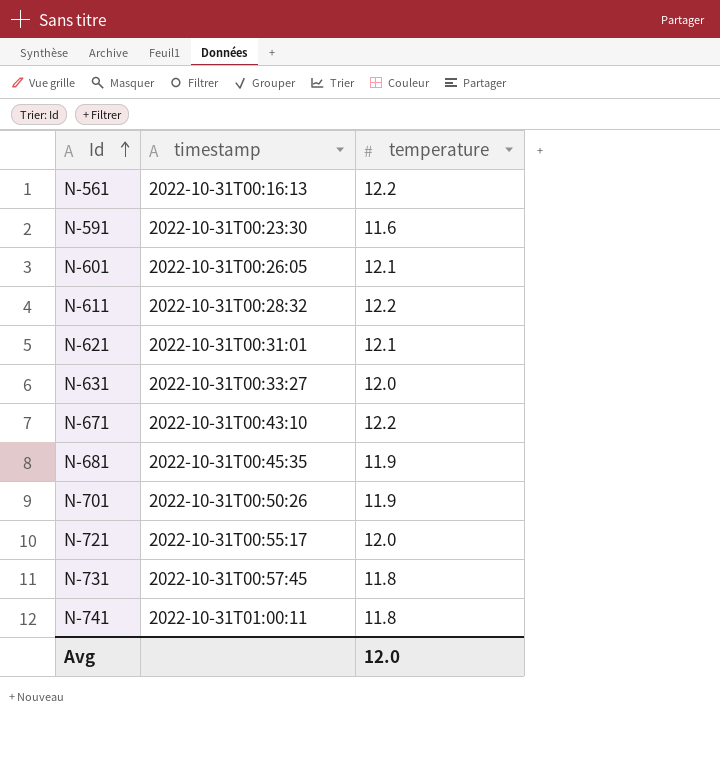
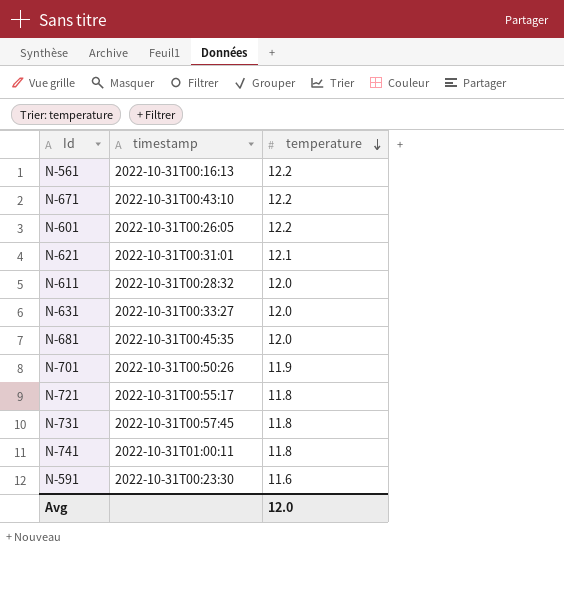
row order: Id ascending -> temperature descending
N-601 | temperature: 12.1 -> 12.2
N-611 | temperature: 12.2 -> 12.0
N-681 | temperature: 11.9 -> 12.0
N-721 | temperature: 12.0 -> 11.8

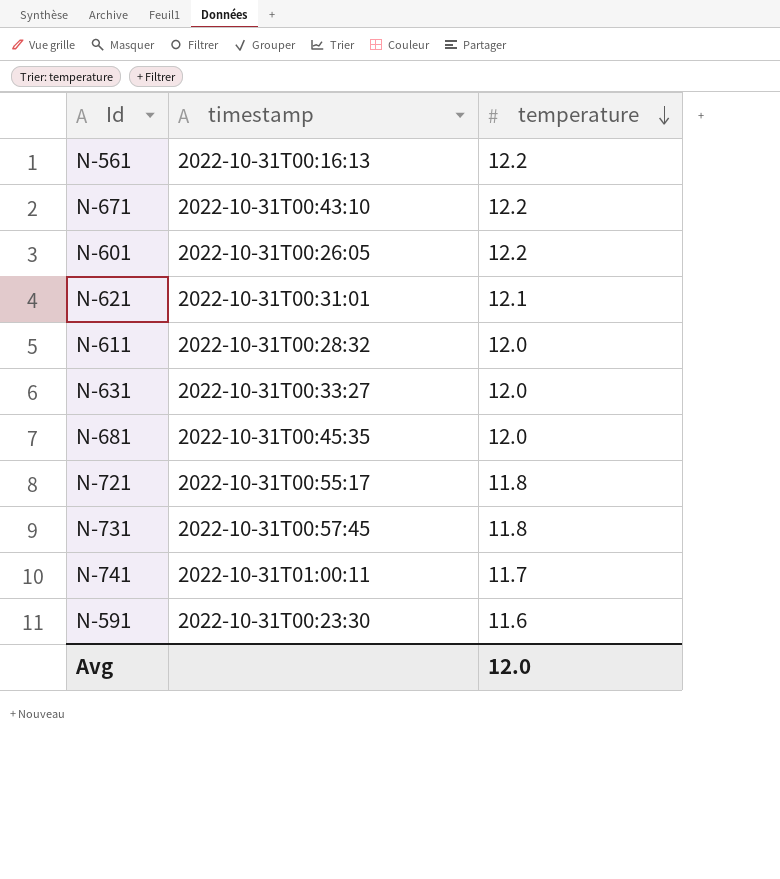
row N-701: 2022-10-31T00:50:26 | 11.9 -> none
N-741 | temperature: 11.8 -> 11.7

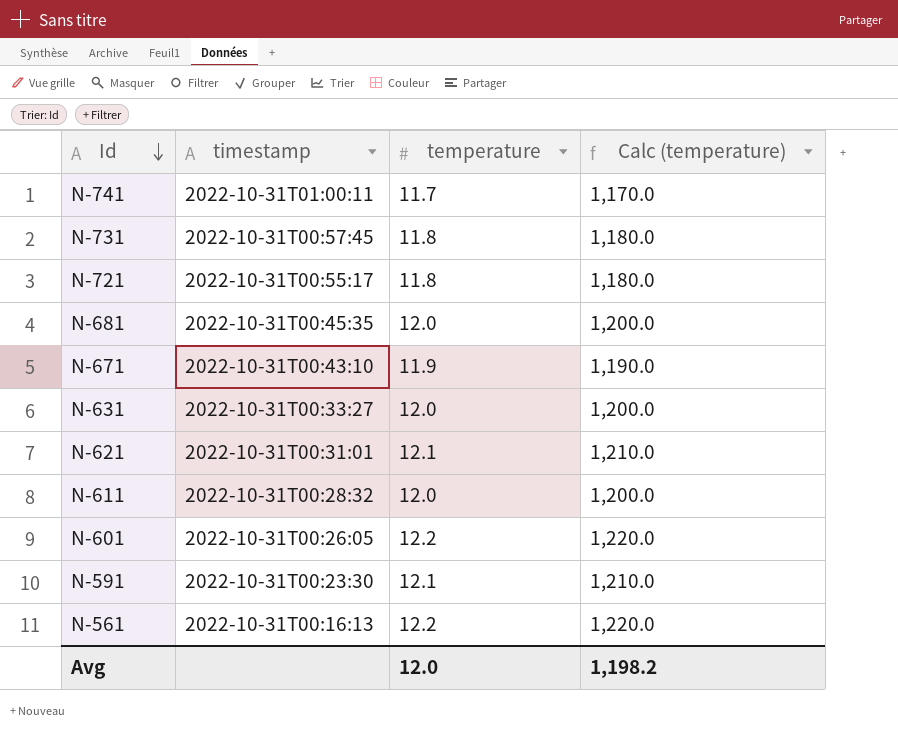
row order: temperature descending -> Id descending
column Calc (temperature) | formula: none -> [temperature] * 100
N-671 | temperature: 12.2 -> 11.9
N-591 | temperature: 11.6 -> 12.1

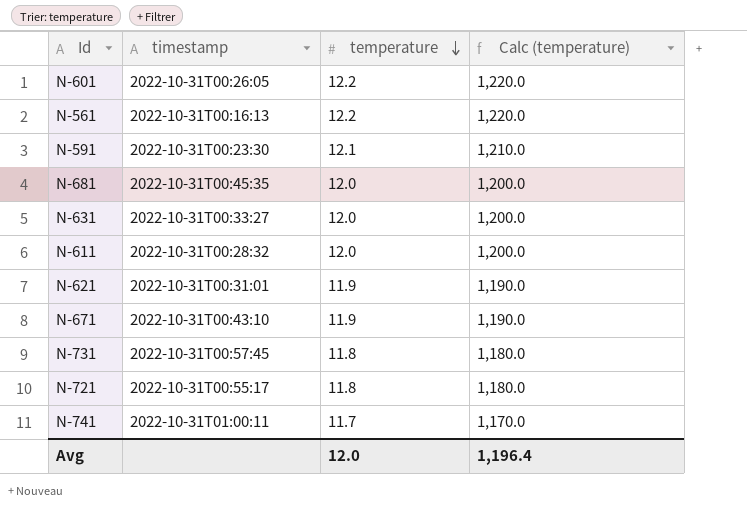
row order: Id descending -> temperature descending
N-621 | temperature: 12.1 -> 11.9
N-621 | Calc (temperature): 1,210.0 -> 1,190.0
Avg | Calc (temperature): 1,198.2 -> 1,196.4

